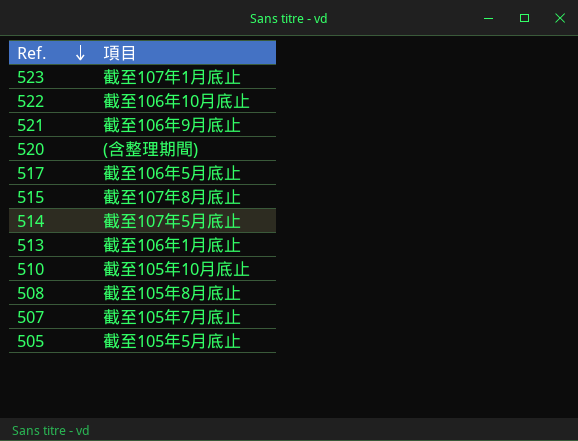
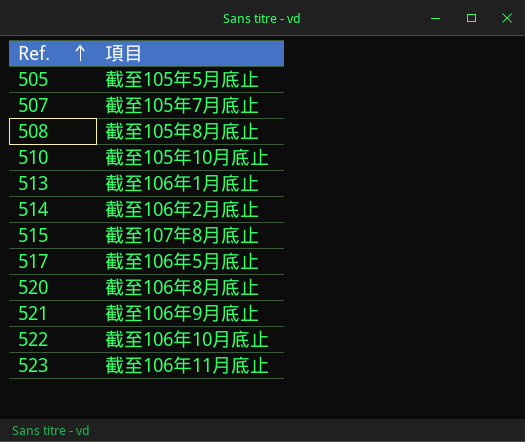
row order: Ref. descending -> Ref. ascending
514 | 項目: 截至107年5月底止 -> 截至106年2月底止
520 | 項目: (含整理期間) -> 截至106年8月底止
523 | 項目: 截至107年1月底止 -> 截至106年11月底止

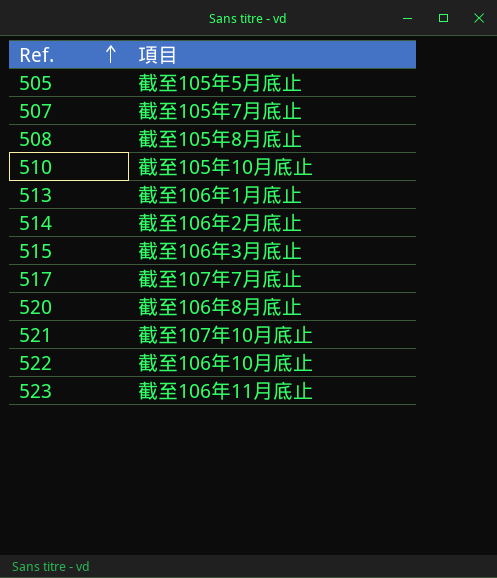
515 | 項目: 截至107年8月底止 -> 截至106年3月底止
517 | 項目: 截至106年5月底止 -> 截至107年7月底止
521 | 項目: 截至106年9月底止 -> 截至107年10月底止

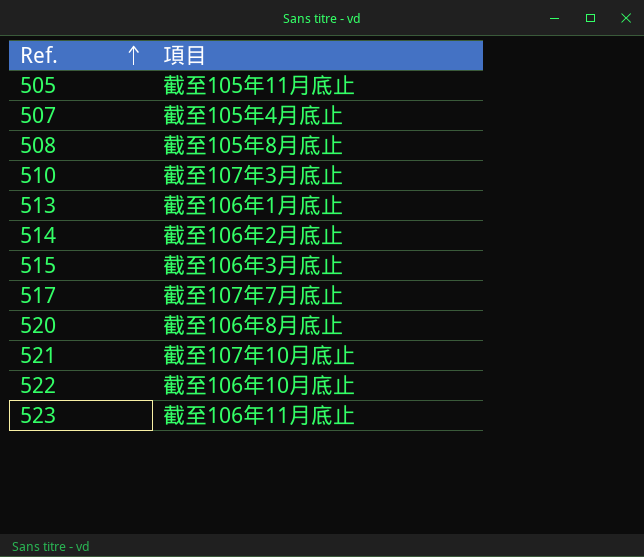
505 | 項目: 截至105年5月底止 -> 截至105年11月底止
507 | 項目: 截至105年7月底止 -> 截至105年4月底止
510 | 項目: 截至105年10月底止 -> 截至107年3月底止

